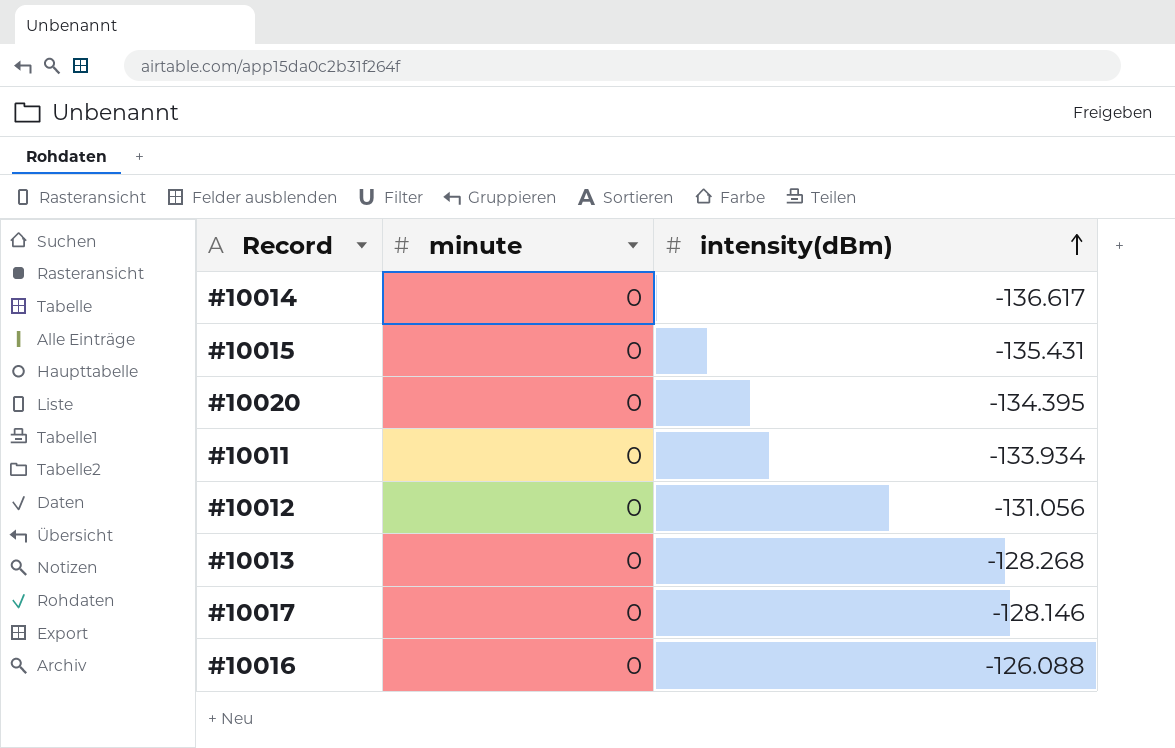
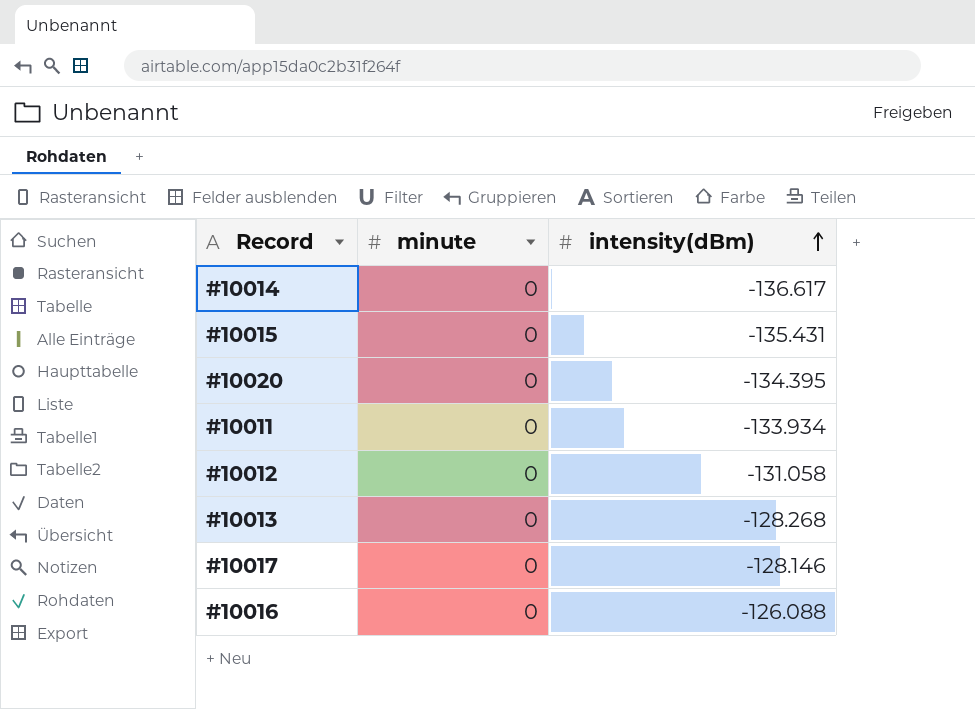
#10012 | intensity(dBm): -131.056 -> -131.058

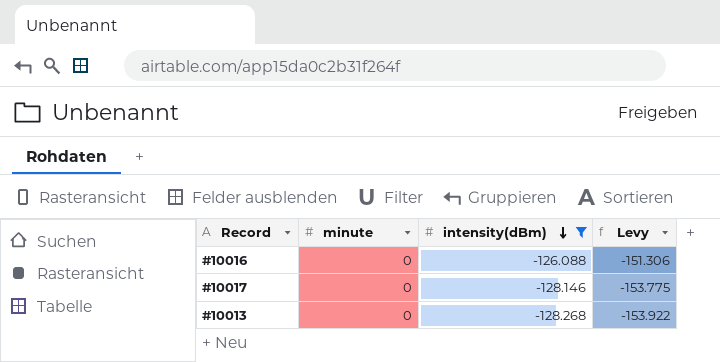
filter: none -> intensity(dBm) >= -128.268
row order: intensity(dBm) ascending -> intensity(dBm) descending
column Levy | formula: none -> [intensity(dBm)] * 1.2

